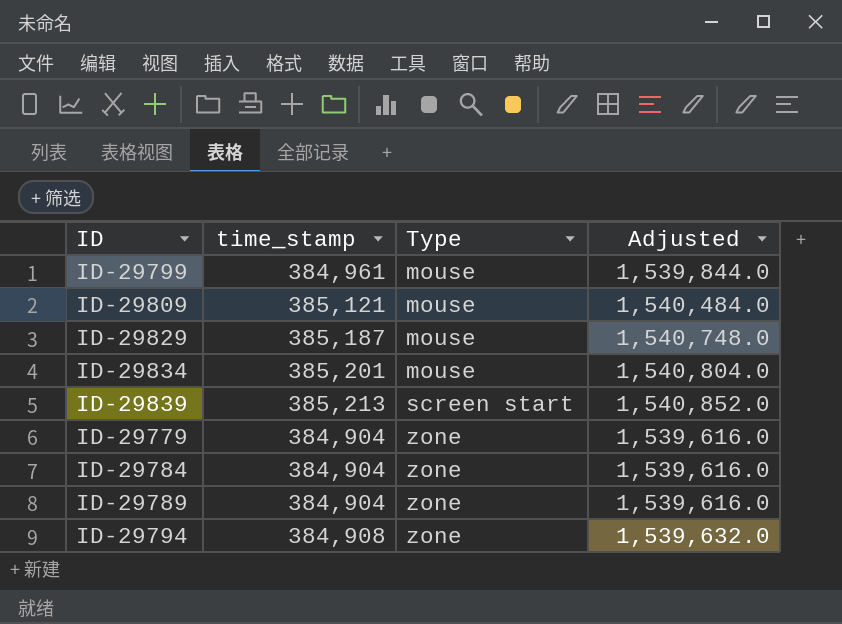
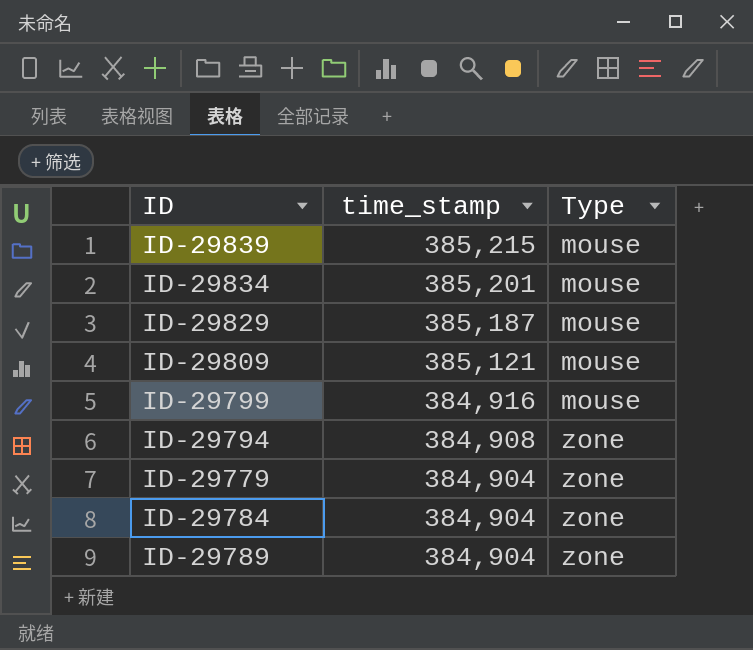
row order: Type ascending -> time_stamp descending
column Adjusted | formula: [time_stamp] * 4 -> none
ID-29839 | time_stamp: 385,213 -> 385,215
ID-29839 | Type: screen start -> mouse
ID-29799 | time_stamp: 384,961 -> 384,916

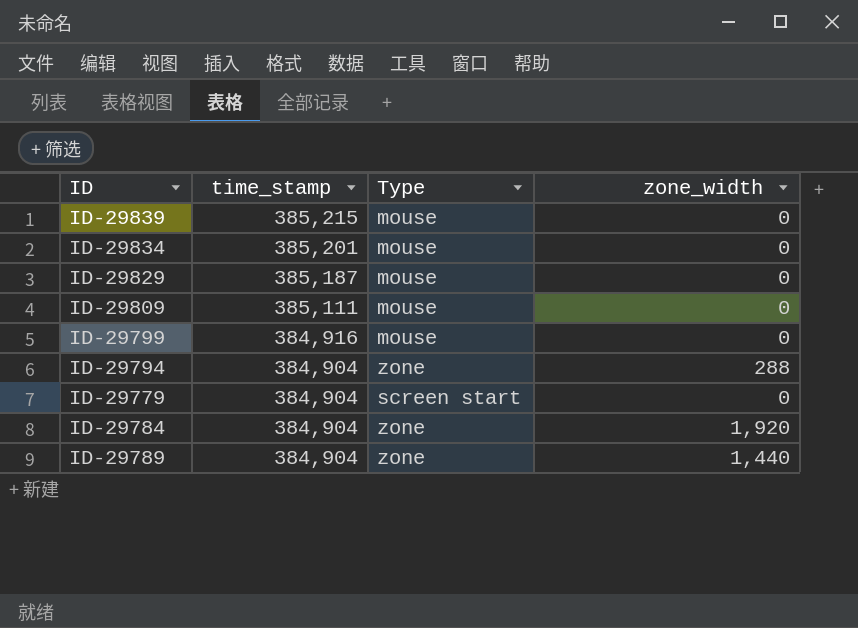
column zone_width | position: none -> 4
ID-29809 | time_stamp: 385,121 -> 385,111
ID-29794 | time_stamp: 384,908 -> 384,904
ID-29779 | Type: zone -> screen start

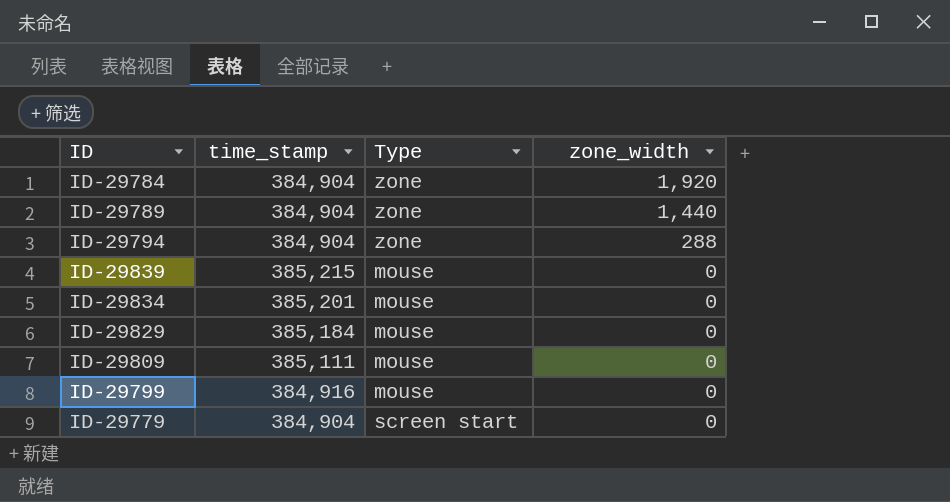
row order: time_stamp descending -> zone_width descending
ID-29829 | time_stamp: 385,187 -> 385,184

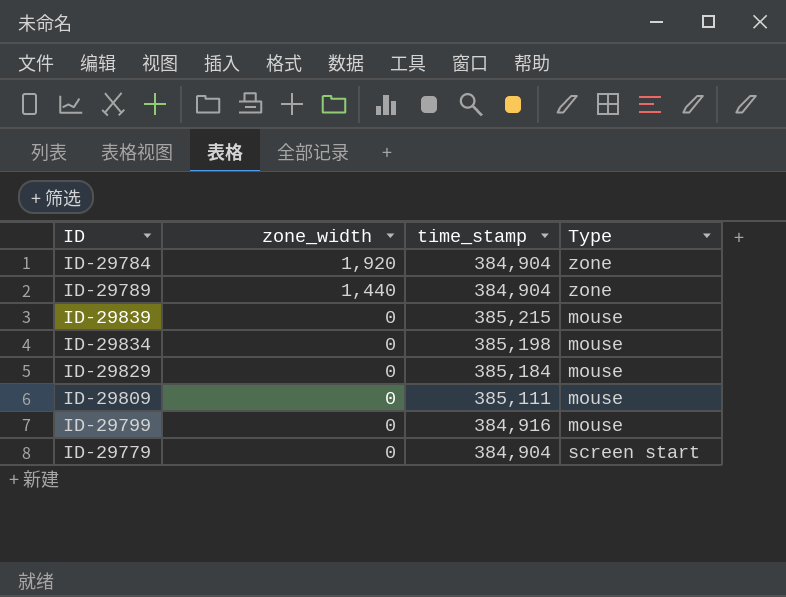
column zone_width | position: 4 -> 2
row ID-29794: 384,904 | zone | 288 -> none
ID-29834 | time_stamp: 385,201 -> 385,198

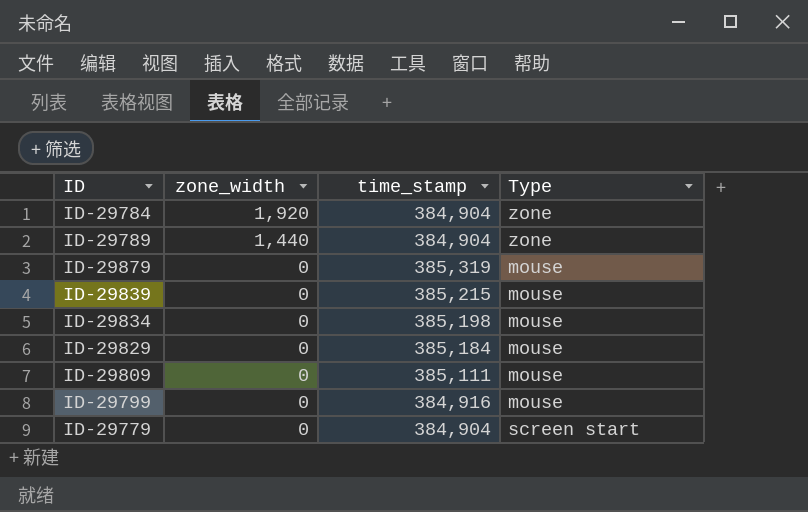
row ID-29879: none -> 0 | 385,319 | mouse

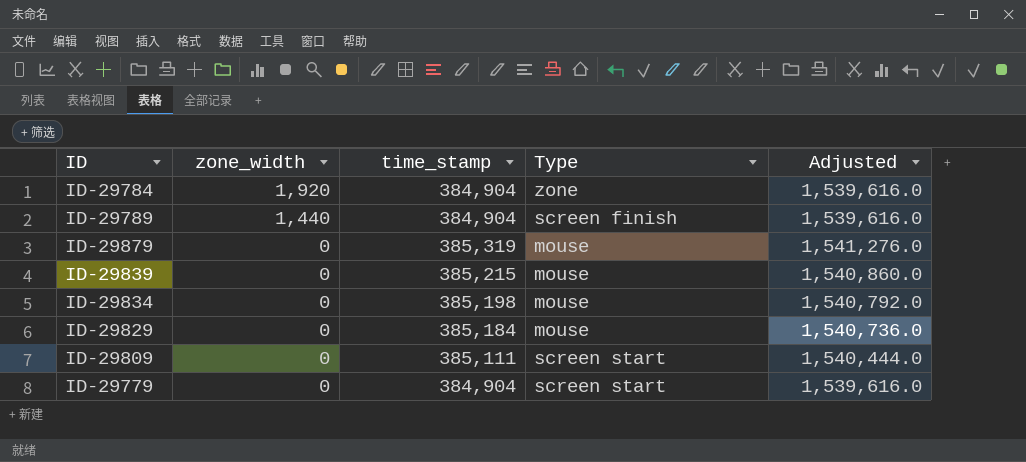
column Adjusted | formula: none -> [time_stamp] * 4
row ID-29799: 0 | 384,916 | mouse -> none
ID-29789 | Type: zone -> screen finish
ID-29809 | Type: mouse -> screen start

